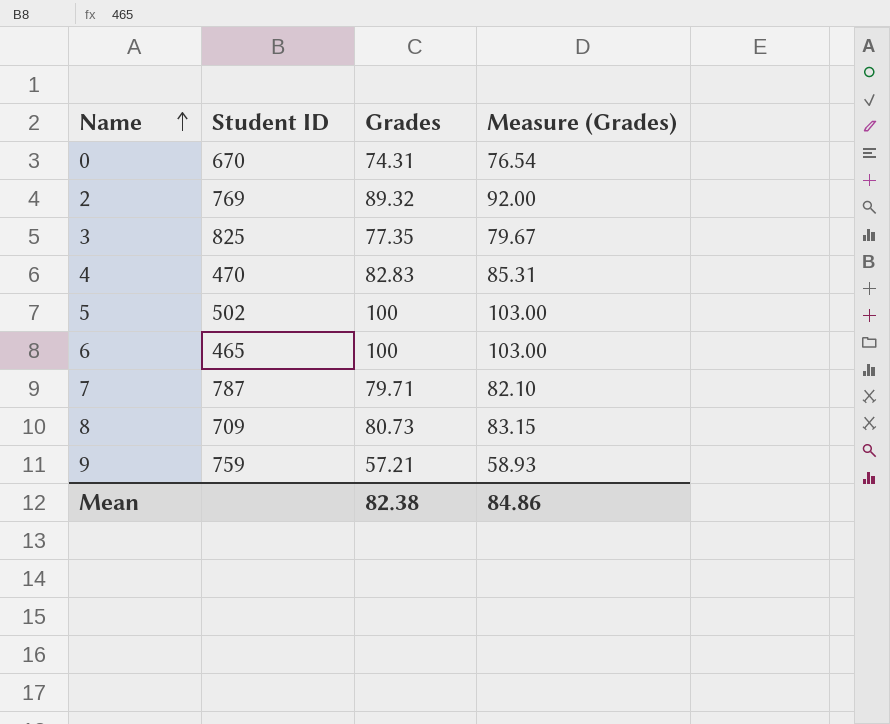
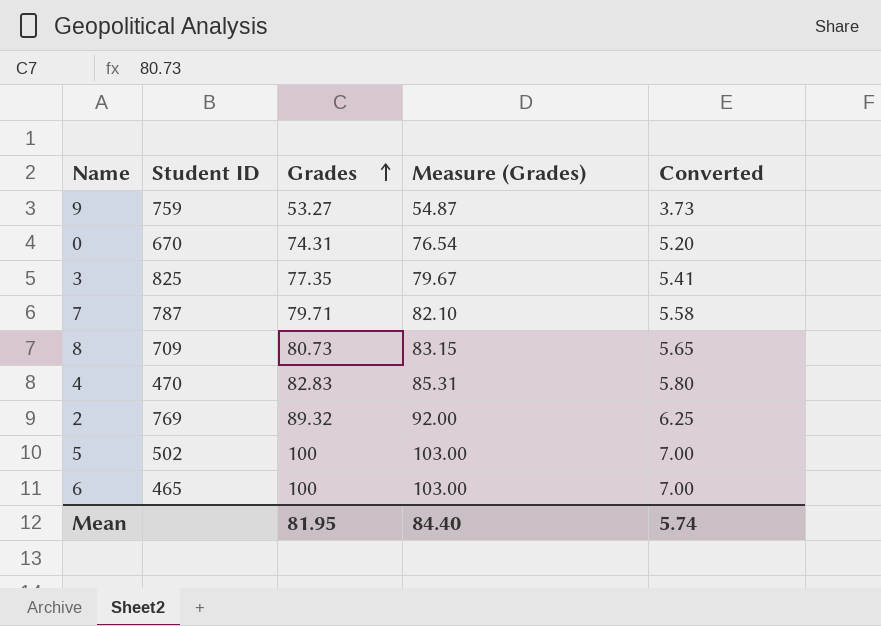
row order: Name ascending -> Grades ascending
column Converted | formula: none -> [Grades] * 0.07
9 | Grades: 57.21 -> 53.27
9 | Measure (Grades): 58.93 -> 54.87
Mean | Grades: 82.38 -> 81.95
Mean | Measure (Grades): 84.86 -> 84.40

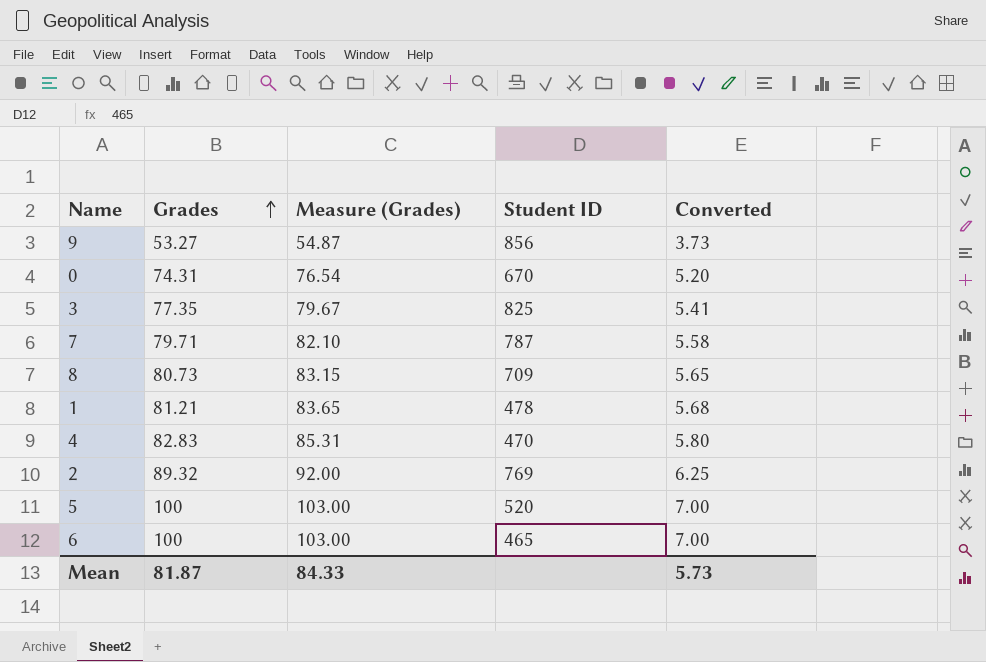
column Student ID | position: 2 -> 4
9 | Student ID: 759 -> 856
row 1: none -> 81.21 | 83.65 | 478 | 5.68
5 | Student ID: 502 -> 520
Mean | Grades: 81.95 -> 81.87
Mean | Measure (Grades): 84.40 -> 84.33
Mean | Converted: 5.74 -> 5.73

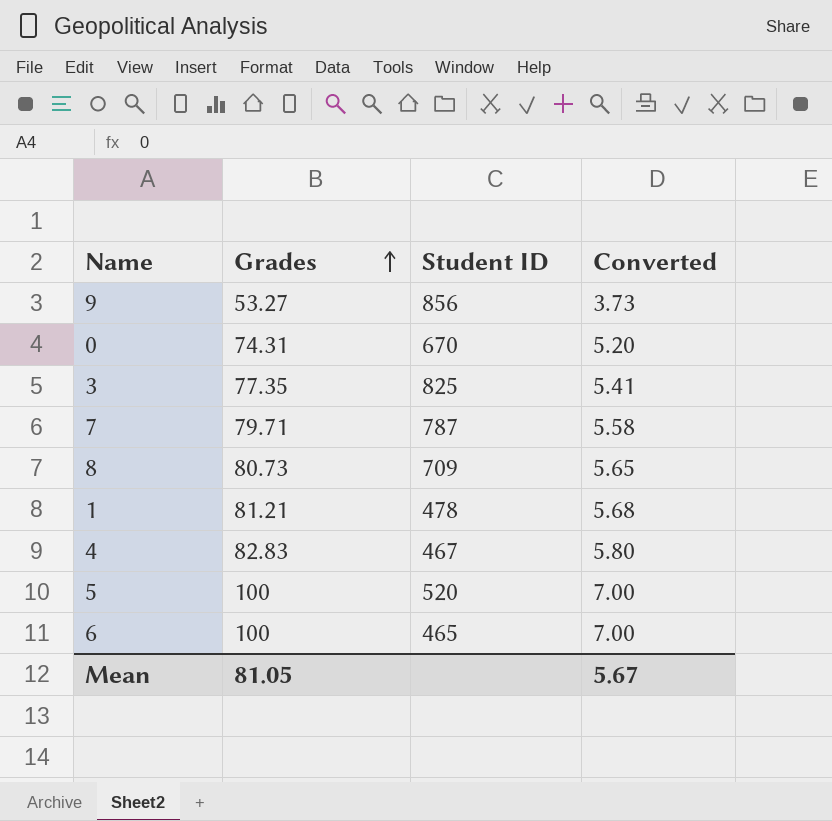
column Measure (Grades) | formula: [Grades] * 1.03 -> none
row 2: 89.32 | 92.00 | 769 | 6.25 -> none
4 | Student ID: 470 -> 467
Mean | Grades: 81.87 -> 81.05
Mean | Converted: 5.73 -> 5.67

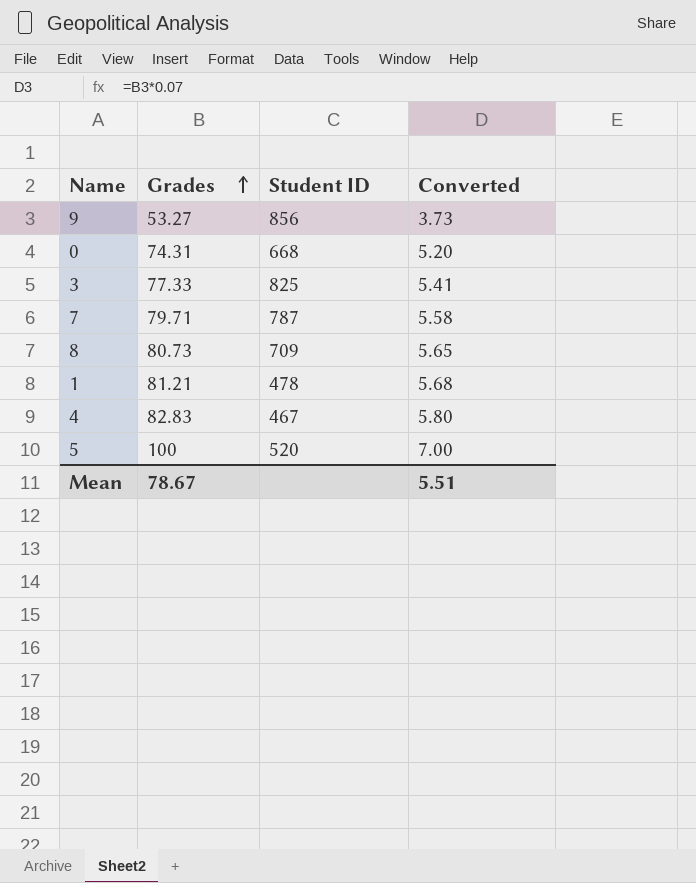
row 6: 100 | 465 | 7.00 -> none
0 | Student ID: 670 -> 668
3 | Grades: 77.35 -> 77.33
Mean | Grades: 81.05 -> 78.67
Mean | Converted: 5.67 -> 5.51

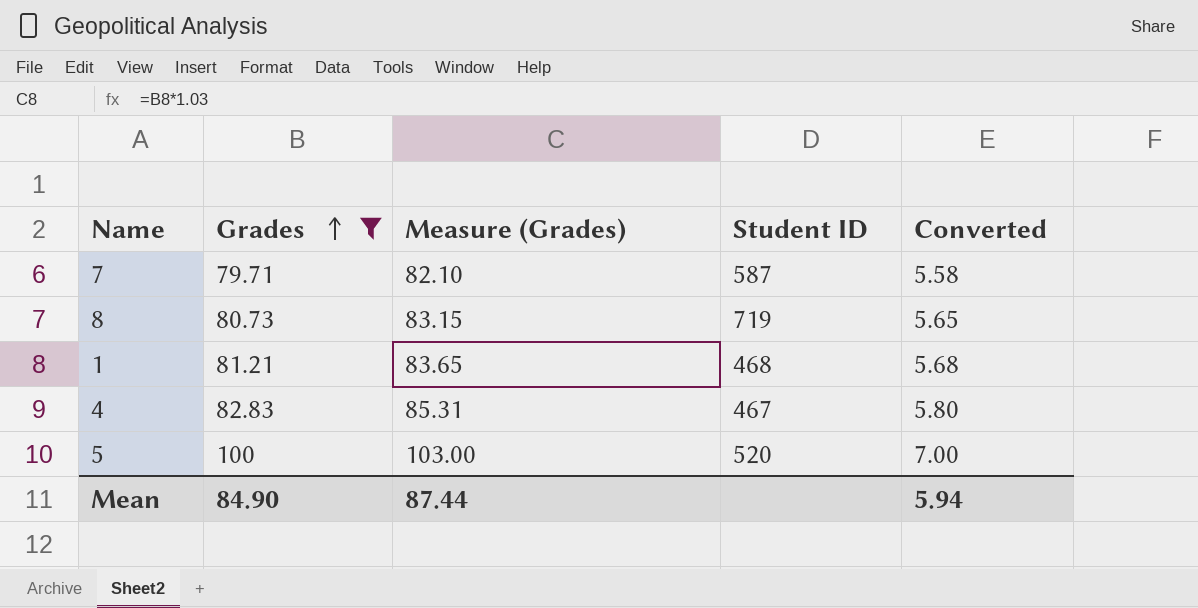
filter: none -> Grades >= 79.71
column Measure (Grades) | formula: none -> [Grades] * 1.03
7 | Student ID: 787 -> 587
8 | Student ID: 709 -> 719
1 | Student ID: 478 -> 468
Mean | Grades: 78.67 -> 84.90
Mean | Converted: 5.51 -> 5.94

